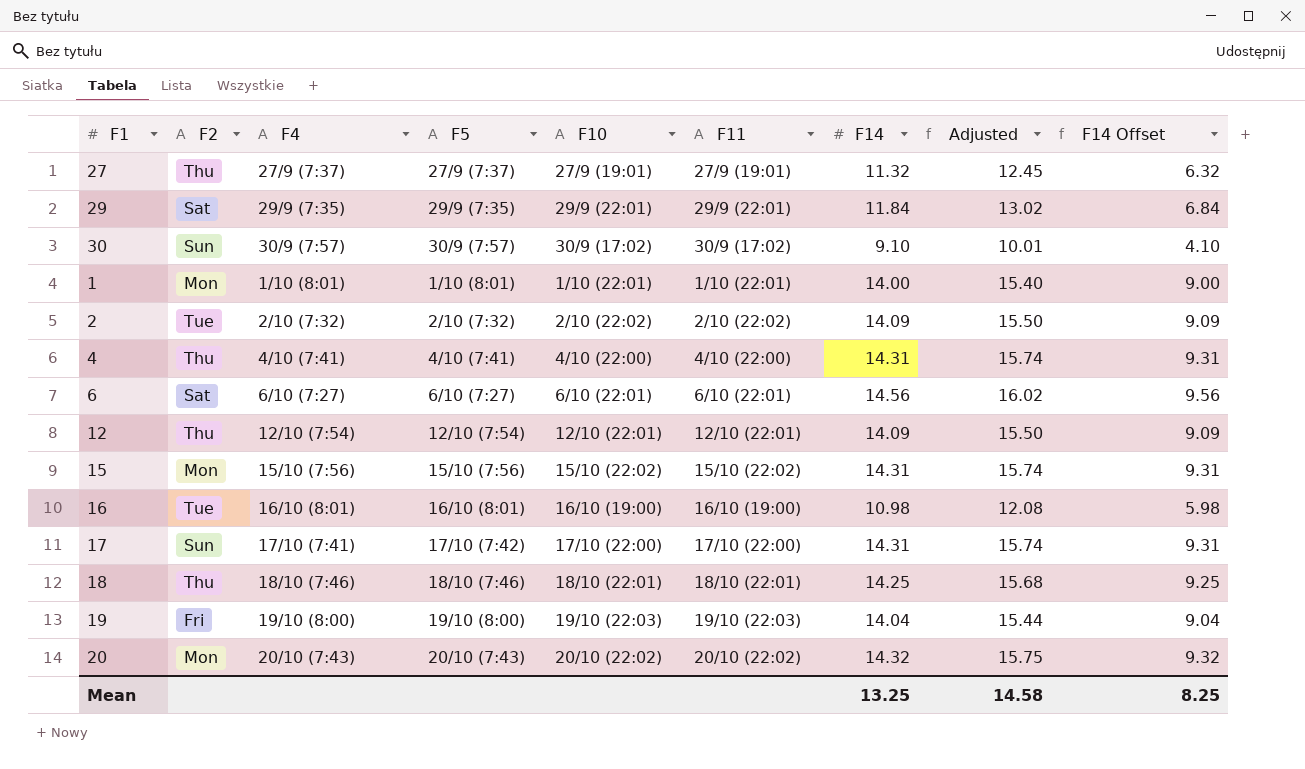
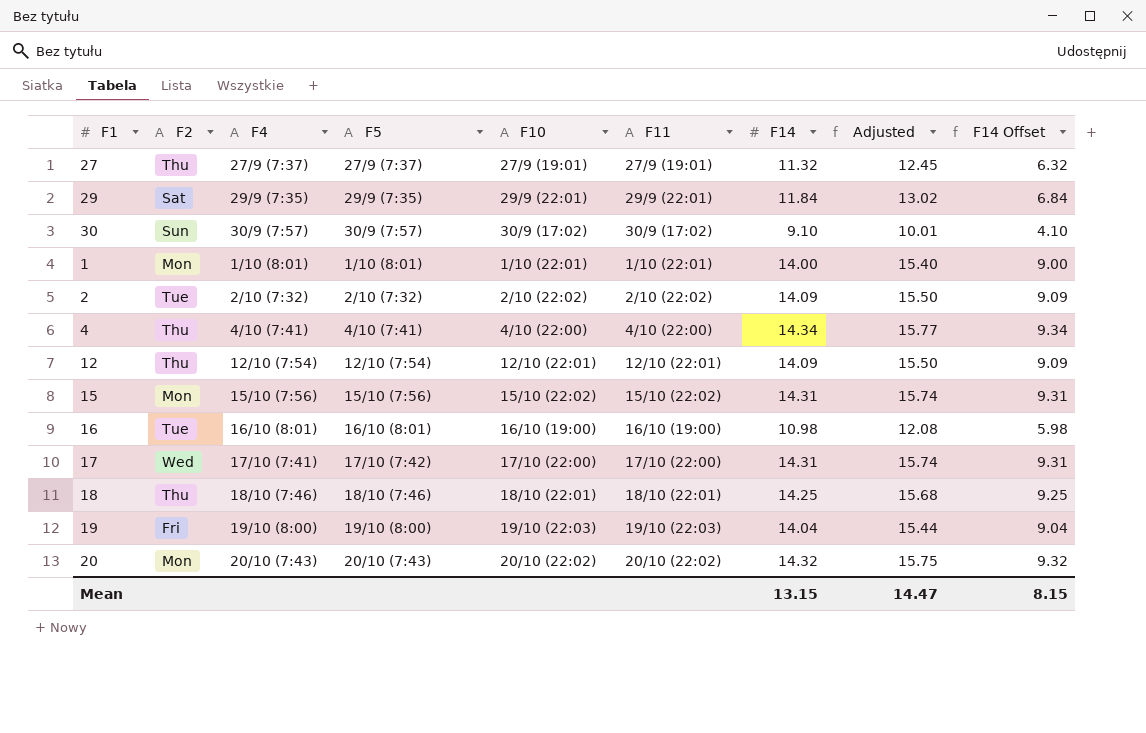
row 6: Sat | 6/10 (7:27) | 6/10 (7:27) | 6/10 (22:01) | 6/10 (22:01) | 14.56 | 16.02 | 9.56 -> none
4 | F14: 14.31 -> 14.34
4 | Adjusted: 15.74 -> 15.77
4 | F14 Offset: 9.31 -> 9.34
17 | F2: Sun -> Wed
Mean | F14: 13.25 -> 13.15
Mean | Adjusted: 14.58 -> 14.47
Mean | F14 Offset: 8.25 -> 8.15

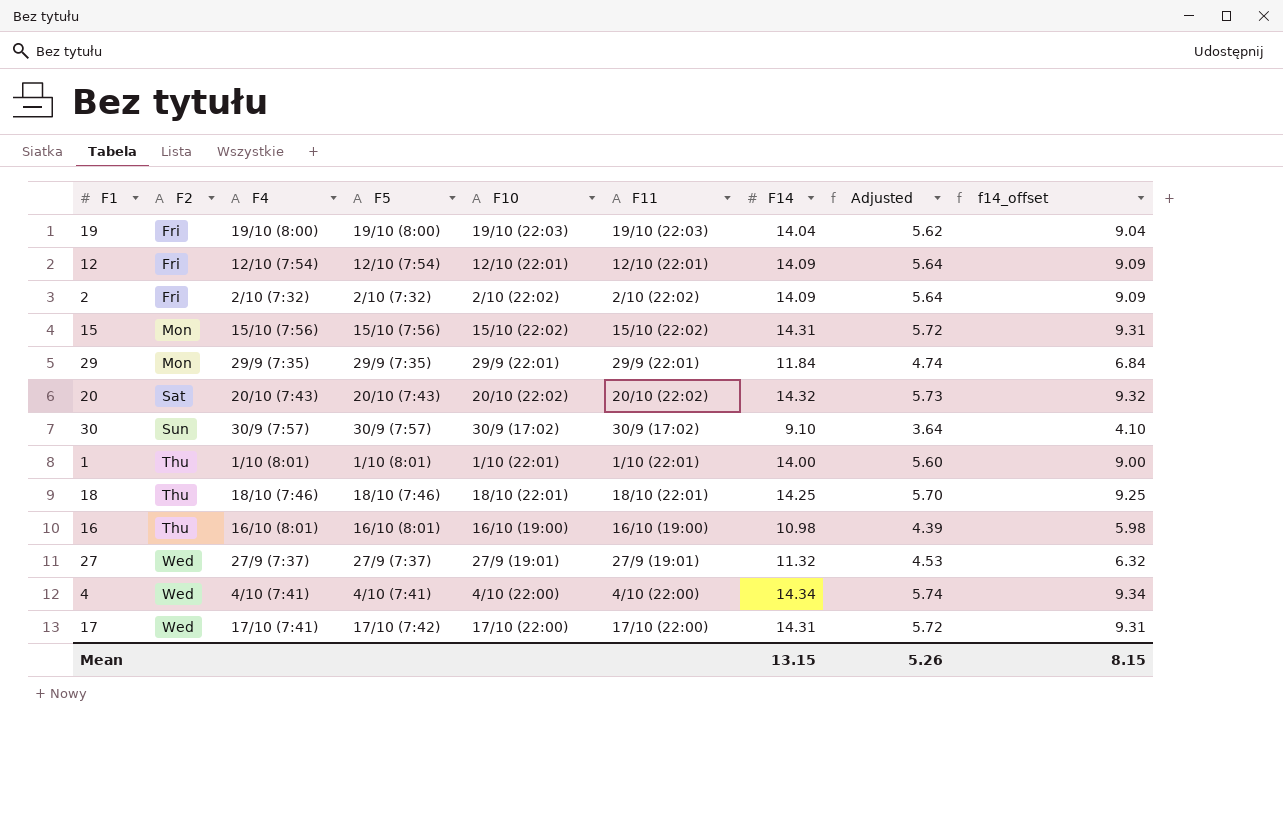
row order: none -> F2 ascending
column Adjusted | formula: [F14] * 1.1 -> [F14] * 0.4
column name: F14 Offset -> f14_offset
12 | F2: Thu -> Fri
2 | F2: Tue -> Fri
29 | F2: Sat -> Mon
20 | F2: Mon -> Sat
1 | F2: Mon -> Thu
16 | F2: Tue -> Thu
27 | F2: Thu -> Wed
4 | F2: Thu -> Wed
Mean | Adjusted: 14.47 -> 5.26

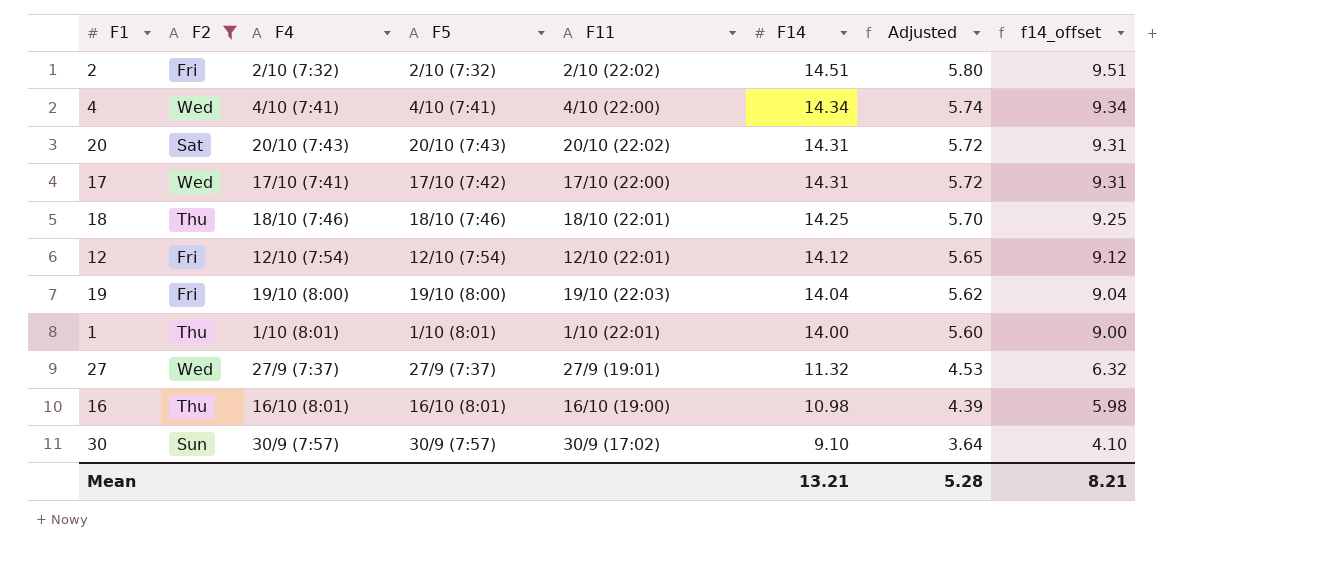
filter: none -> F2 != Mon
row order: F2 ascending -> F14 descending
column F10 | position: 5 -> none
2 | F14: 14.09 -> 14.51
2 | Adjusted: 5.64 -> 5.80
2 | f14_offset: 9.09 -> 9.51
20 | F14: 14.32 -> 14.31
20 | Adjusted: 5.73 -> 5.72
20 | f14_offset: 9.32 -> 9.31
12 | F14: 14.09 -> 14.12
12 | Adjusted: 5.64 -> 5.65
12 | f14_offset: 9.09 -> 9.12
Mean | F14: 13.15 -> 13.21
Mean | Adjusted: 5.26 -> 5.28
Mean | f14_offset: 8.15 -> 8.21

